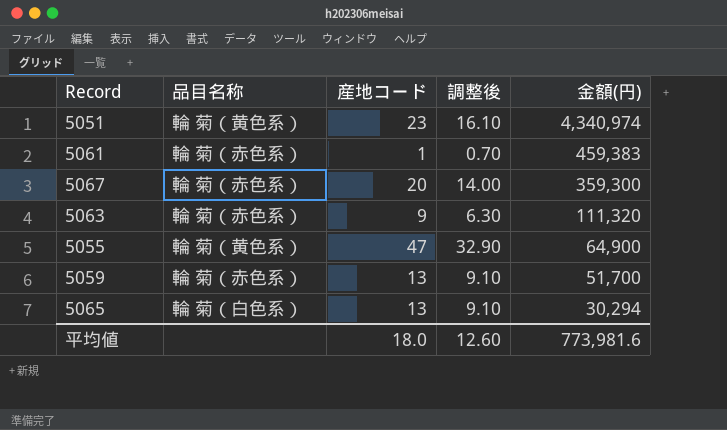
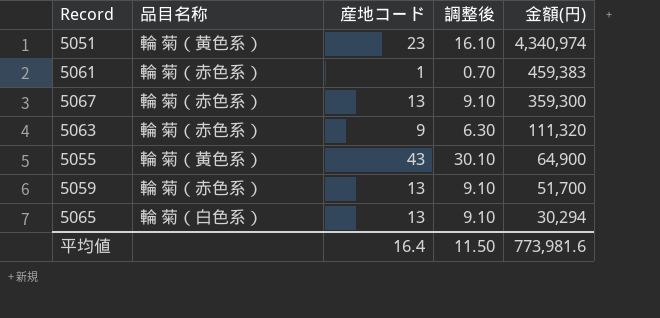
5067 | 産地コード: 20 -> 13
5067 | 調整後: 14.00 -> 9.10
5055 | 産地コード: 47 -> 43
5055 | 調整後: 32.90 -> 30.10
平均値 | 産地コード: 18.0 -> 16.4
平均値 | 調整後: 12.60 -> 11.50

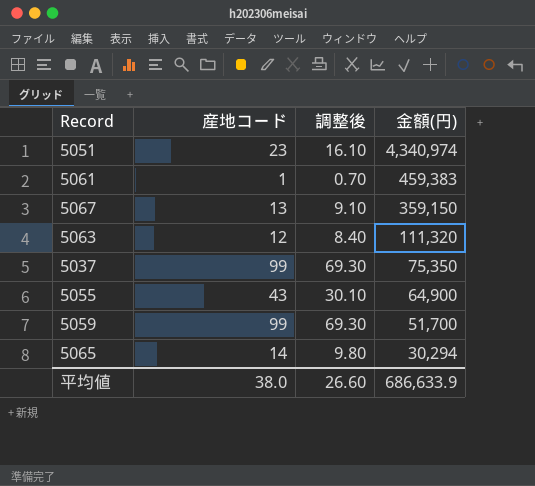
column 品目名称 | position: 2 -> none
5067 | 金額(円): 359,300 -> 359,150
5063 | 産地コード: 9 -> 12
5063 | 調整後: 6.30 -> 8.40
row 5037: none -> 99 | 69.30 | 75,350
5059 | 産地コード: 13 -> 99
5059 | 調整後: 9.10 -> 69.30
5065 | 産地コード: 13 -> 14
5065 | 調整後: 9.10 -> 9.80
平均値 | 産地コード: 16.4 -> 38.0
平均値 | 調整後: 11.50 -> 26.60
平均値 | 金額(円): 773,981.6 -> 686,633.9

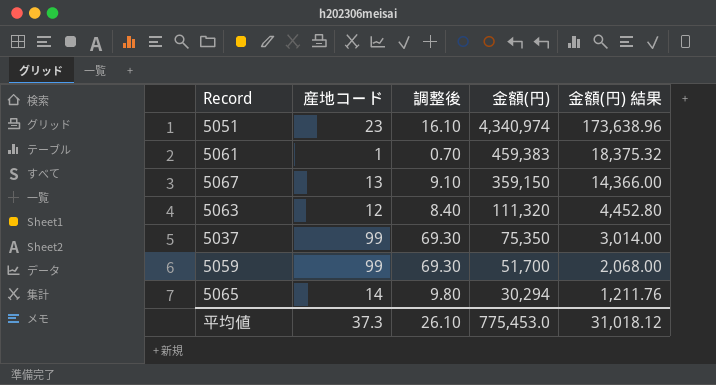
column 金額(円) 結果 | formula: none -> [金額(円)] * 0.04
row 5055: 43 | 30.10 | 64,900 -> none
平均値 | 産地コード: 38.0 -> 37.3
平均値 | 調整後: 26.60 -> 26.10
平均値 | 金額(円): 686,633.9 -> 775,453.0

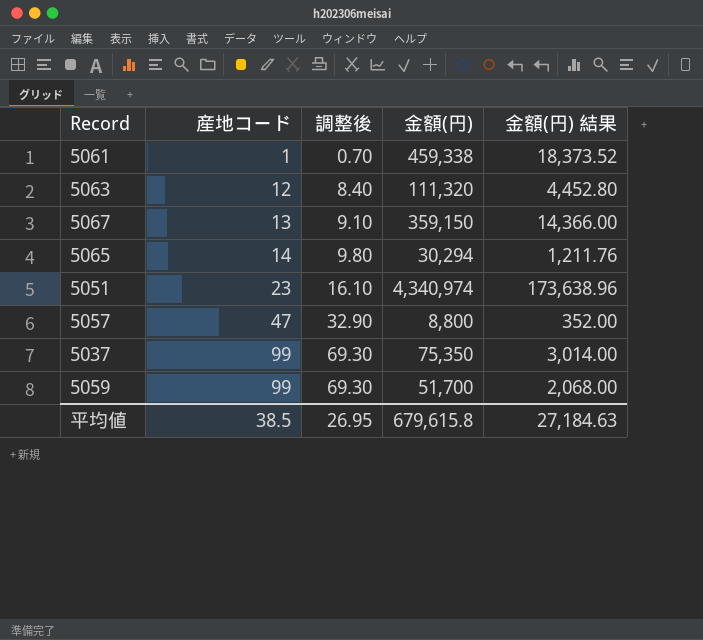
row order: 金額(円) descending -> 産地コード ascending
5061 | 金額(円): 459,383 -> 459,338
5061 | 金額(円) 結果: 18,375.32 -> 18,373.52
row 5057: none -> 47 | 32.90 | 8,800 | 352.00
平均値 | 産地コード: 37.3 -> 38.5
平均値 | 調整後: 26.10 -> 26.95
平均値 | 金額(円): 775,453.0 -> 679,615.8
平均値 | 金額(円) 結果: 31,018.12 -> 27,184.63

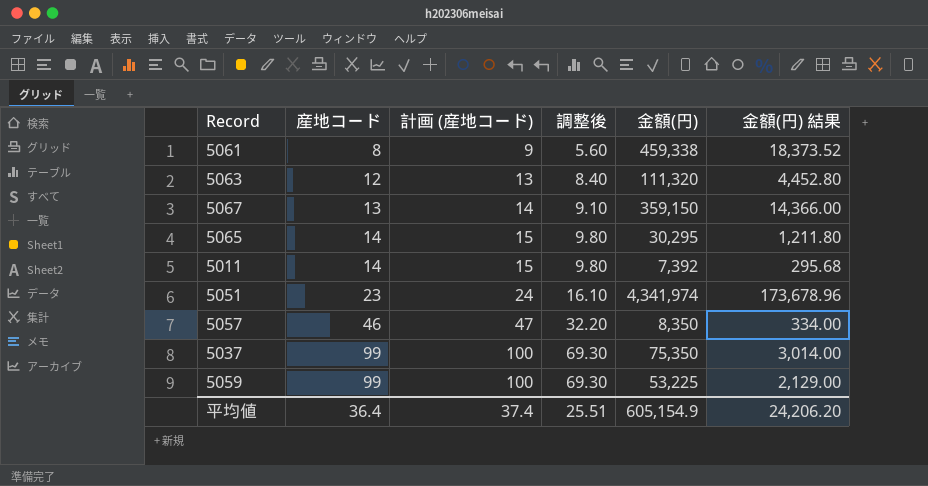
column 計画 (産地コード) | formula: none -> [産地コード] + 1
5061 | 産地コード: 1 -> 8
5061 | 調整後: 0.70 -> 5.60
5065 | 金額(円): 30,294 -> 30,295
5065 | 金額(円) 結果: 1,211.76 -> 1,211.80
row 5011: none -> 14 | 15 | 9.80 | 7,392 | 295.68
5051 | 金額(円): 4,340,974 -> 4,341,974
5051 | 金額(円) 結果: 173,638.96 -> 173,678.96
5057 | 産地コード: 47 -> 46
5057 | 調整後: 32.90 -> 32.20
5057 | 金額(円): 8,800 -> 8,350
5057 | 金額(円) 結果: 352.00 -> 334.00
5059 | 金額(円): 51,700 -> 53,225
5059 | 金額(円) 結果: 2,068.00 -> 2,129.00
平均値 | 産地コード: 38.5 -> 36.4
平均値 | 調整後: 26.95 -> 25.51
平均値 | 金額(円): 679,615.8 -> 605,154.9
平均値 | 金額(円) 結果: 27,184.63 -> 24,206.20

